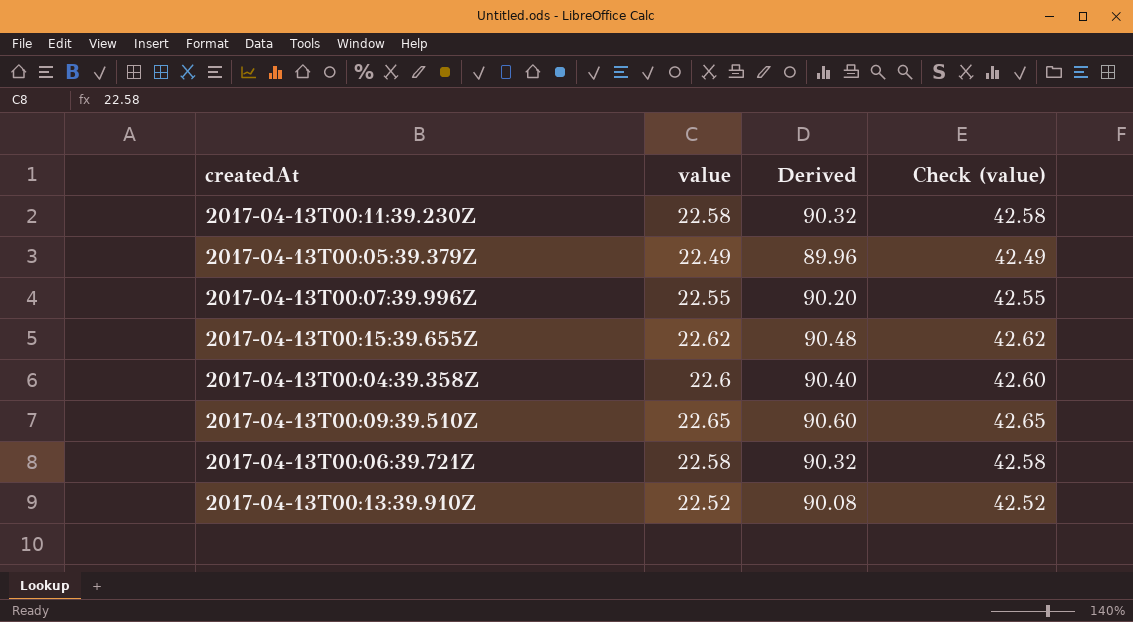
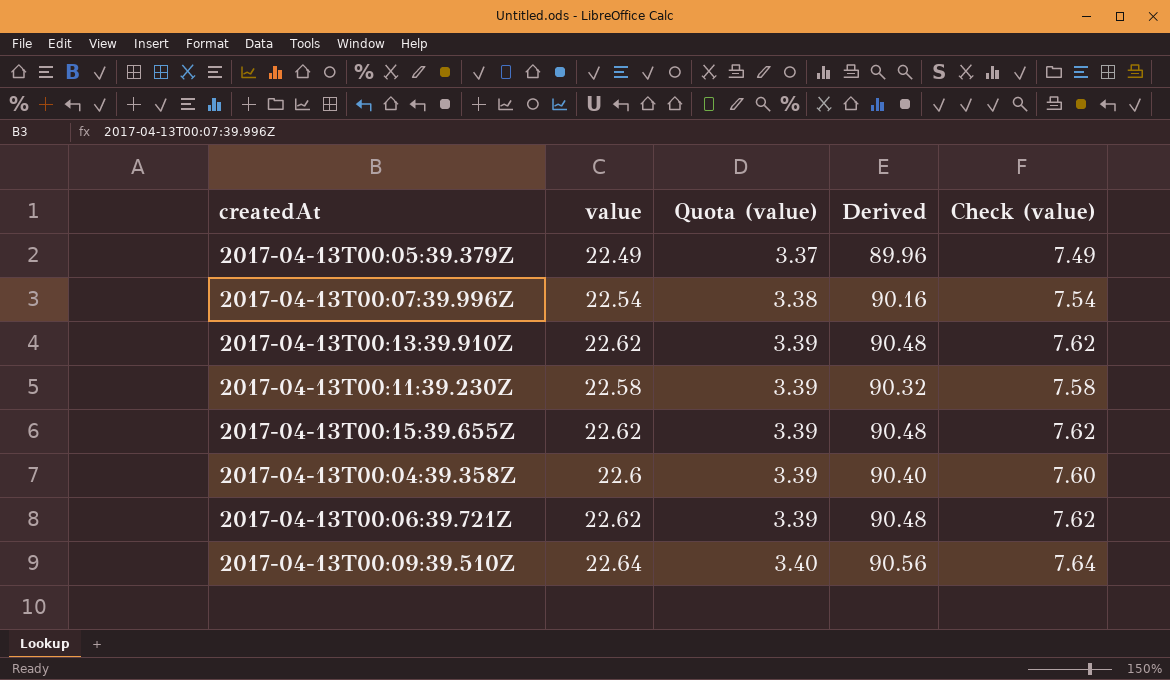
row order: none -> Quota (value) ascending
column Quota (value) | formula: none -> [value] * 0.15
column Check (value) | formula: [value] + 20 -> [value] - 15
2017-04-13T00:07:39.996Z | value: 22.55 -> 22.54
2017-04-13T00:07:39.996Z | Derived: 90.20 -> 90.16
2017-04-13T00:13:39.910Z | value: 22.52 -> 22.62
2017-04-13T00:13:39.910Z | Derived: 90.08 -> 90.48
2017-04-13T00:06:39.721Z | value: 22.58 -> 22.62
2017-04-13T00:06:39.721Z | Derived: 90.32 -> 90.48
2017-04-13T00:09:39.510Z | value: 22.65 -> 22.64
2017-04-13T00:09:39.510Z | Derived: 90.60 -> 90.56

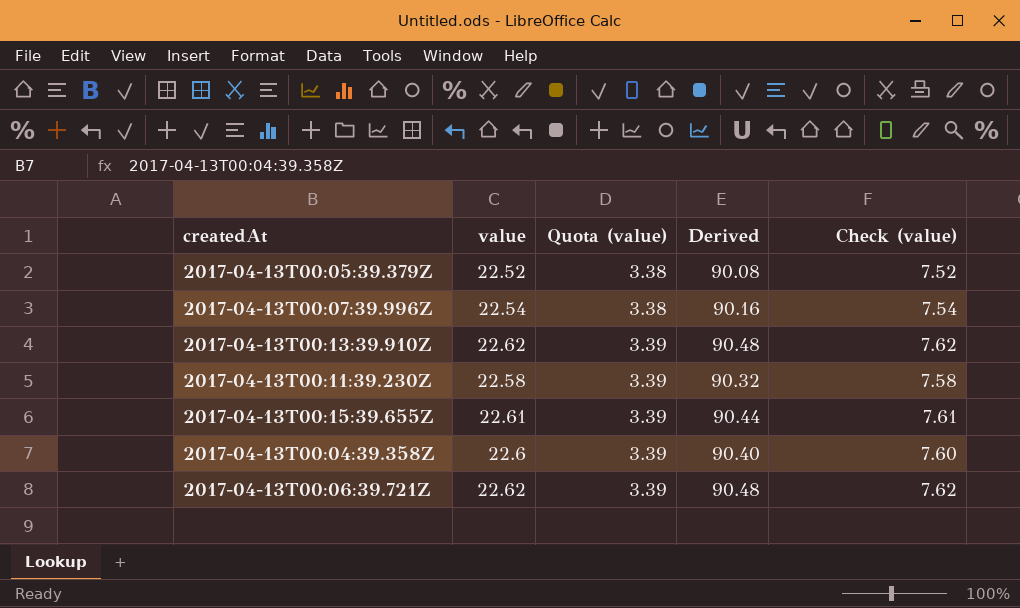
row 2017-04-13T00:09:39.510Z: 22.64 | 3.40 | 90.56 | 7.64 -> none
2017-04-13T00:05:39.379Z | value: 22.49 -> 22.52
2017-04-13T00:05:39.379Z | Quota (value): 3.37 -> 3.38
2017-04-13T00:05:39.379Z | Derived: 89.96 -> 90.08
2017-04-13T00:05:39.379Z | Check (value): 7.49 -> 7.52
2017-04-13T00:15:39.655Z | value: 22.62 -> 22.61
2017-04-13T00:15:39.655Z | Derived: 90.48 -> 90.44
2017-04-13T00:15:39.655Z | Check (value): 7.62 -> 7.61

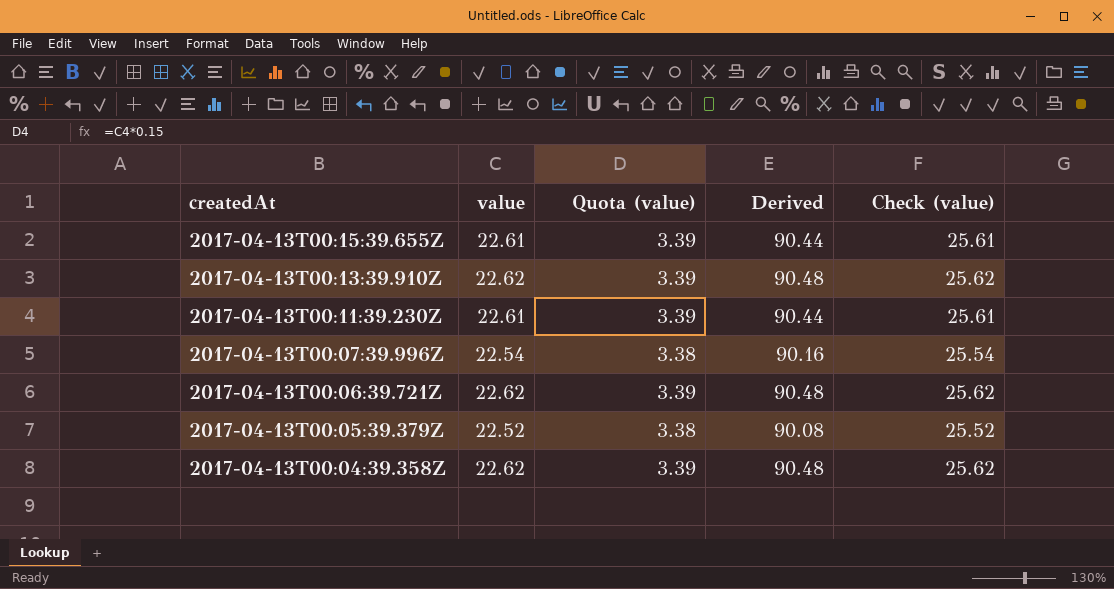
row order: Quota (value) ascending -> createdAt descending
column Check (value) | formula: [value] - 15 -> [value] + 3
2017-04-13T00:11:39.230Z | value: 22.58 -> 22.61
2017-04-13T00:11:39.230Z | Derived: 90.32 -> 90.44
2017-04-13T00:04:39.358Z | value: 22.6 -> 22.62
2017-04-13T00:04:39.358Z | Derived: 90.40 -> 90.48

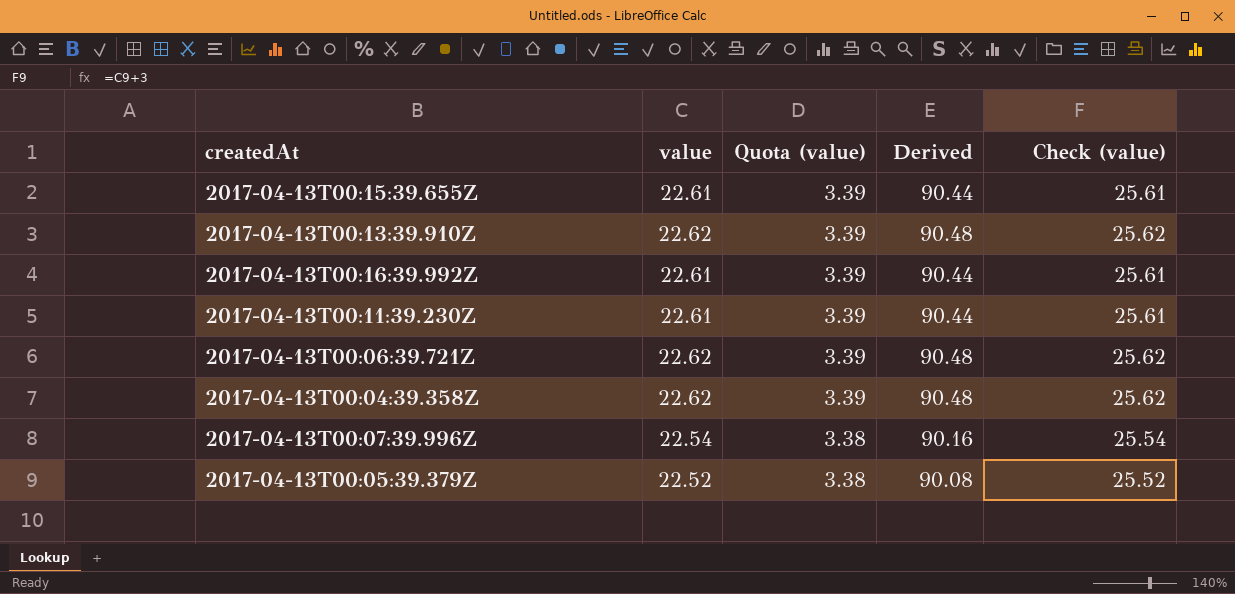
row order: createdAt descending -> Quota (value) descending
row 2017-04-13T00:16:39.992Z: none -> 22.61 | 3.39 | 90.44 | 25.61

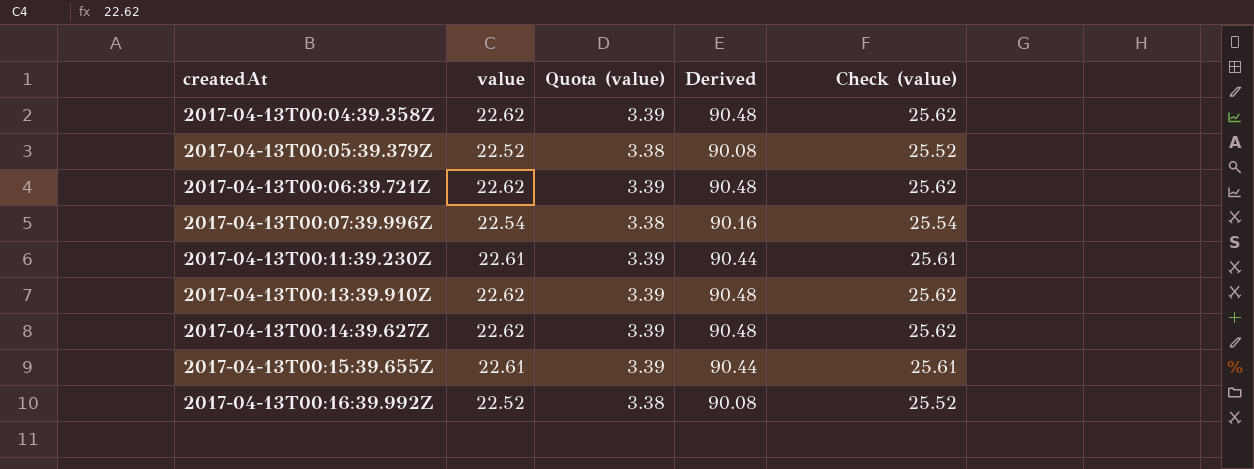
row order: Quota (value) descending -> createdAt ascending
row 2017-04-13T00:14:39.627Z: none -> 22.62 | 3.39 | 90.48 | 25.62
2017-04-13T00:16:39.992Z | value: 22.61 -> 22.52
2017-04-13T00:16:39.992Z | Quota (value): 3.39 -> 3.38
2017-04-13T00:16:39.992Z | Derived: 90.44 -> 90.08
2017-04-13T00:16:39.992Z | Check (value): 25.61 -> 25.52

